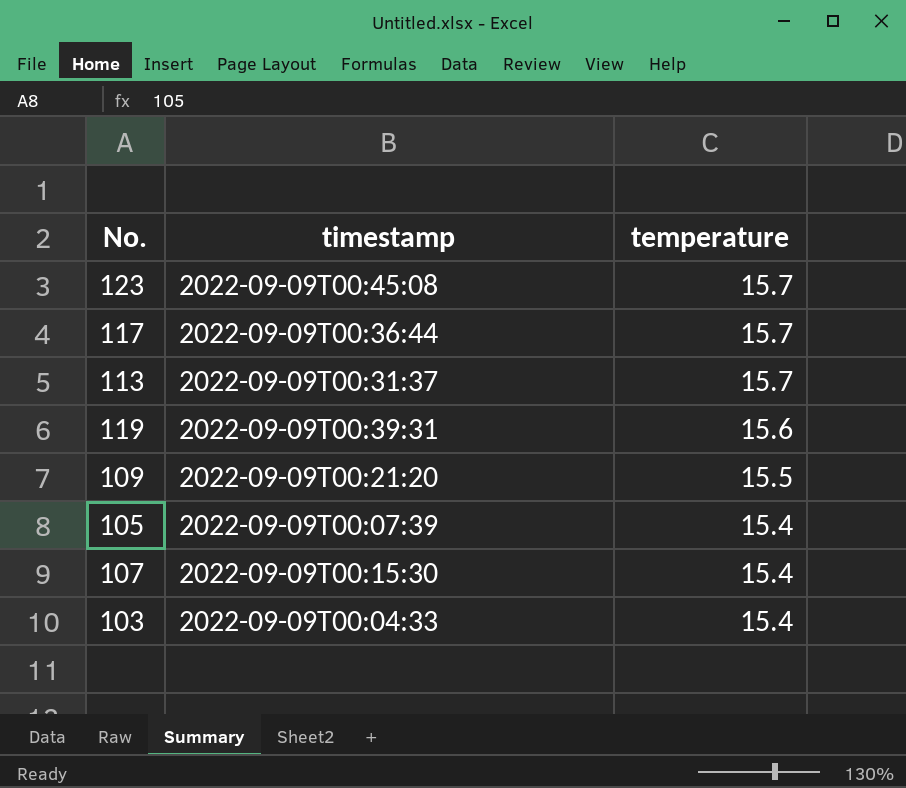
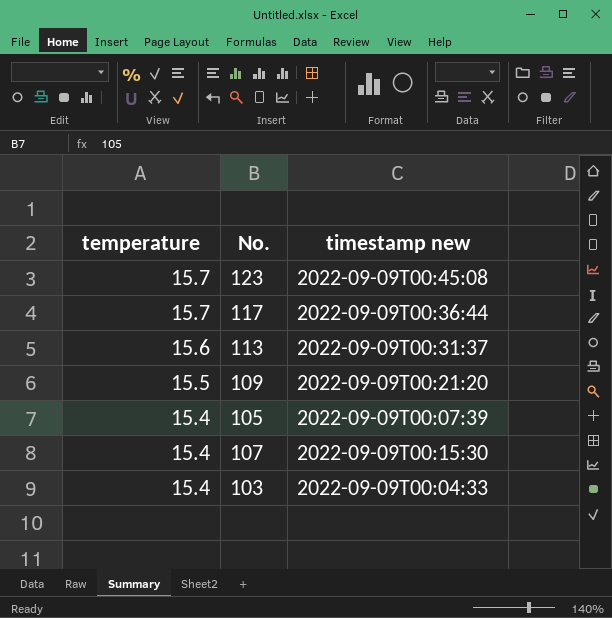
column temperature | position: 3 -> 1
column name: timestamp -> timestamp new
row 119: 2022-09-09T00:39:31 | 15.6 -> none
113 | temperature: 15.7 -> 15.6

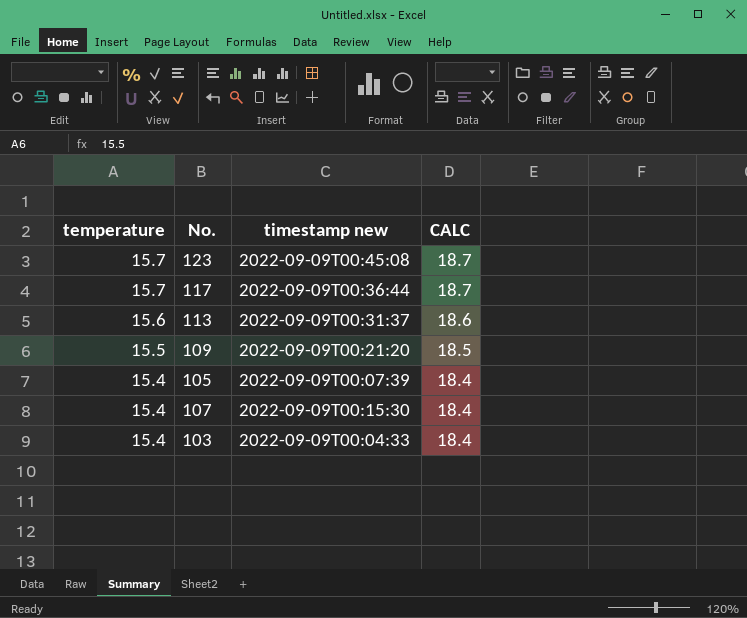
column CALC | formula: none -> [temperature] + 3

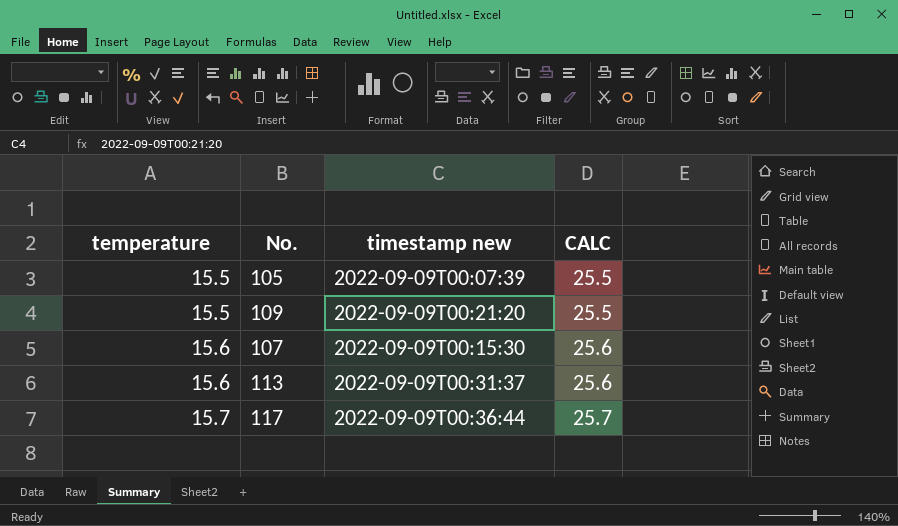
row order: temperature descending -> temperature ascending
column CALC | formula: [temperature] + 3 -> [temperature] + 10
row 123: 15.7 | 2022-09-09T00:45:08 | 18.7 -> none
row 103: 15.4 | 2022-09-09T00:04:33 | 18.4 -> none
105 | temperature: 15.4 -> 15.5
107 | temperature: 15.4 -> 15.6

